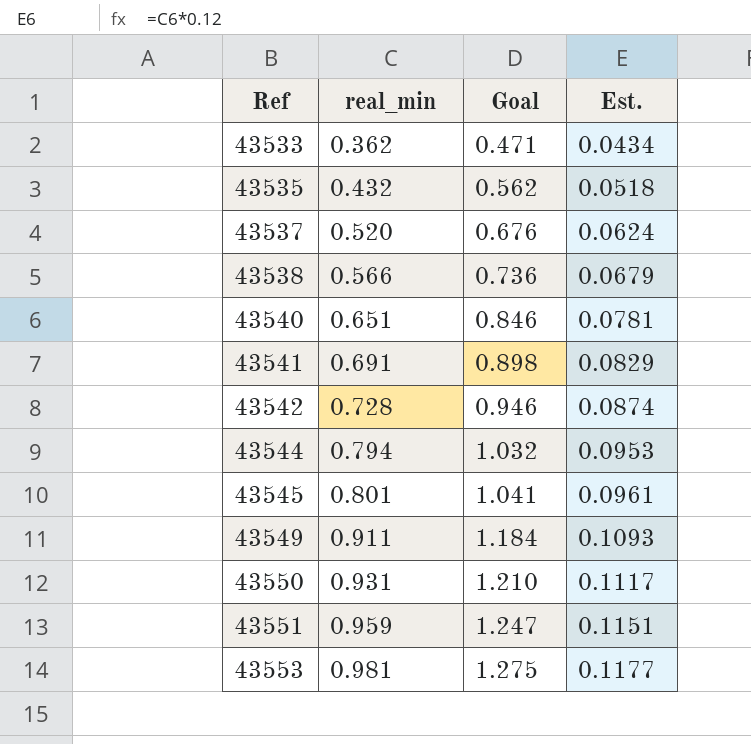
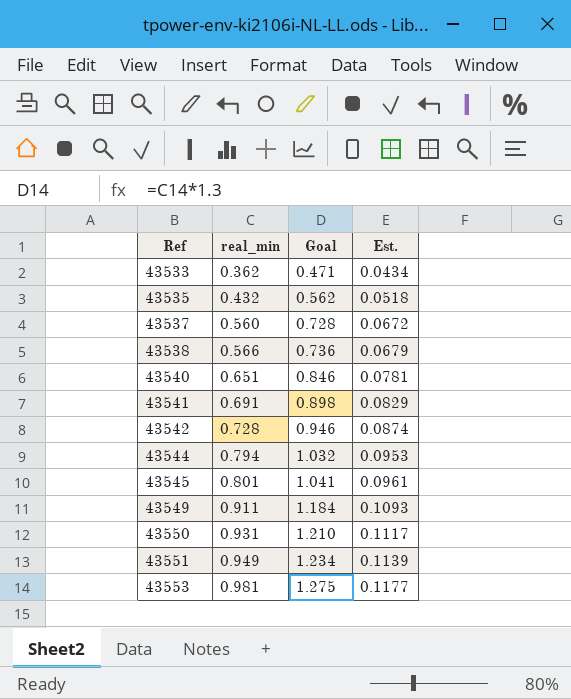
43537 | real_min: 0.520 -> 0.560
43537 | Goal: 0.676 -> 0.728
43537 | Est.: 0.0624 -> 0.0672
43551 | real_min: 0.959 -> 0.949
43551 | Goal: 1.247 -> 1.234
43551 | Est.: 0.1151 -> 0.1139

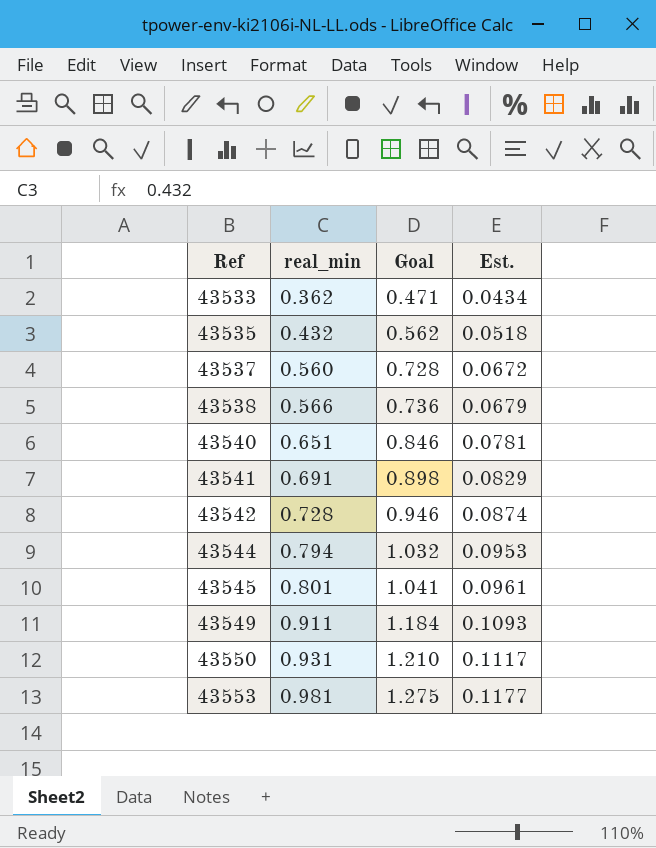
row 43551: 0.949 | 1.234 | 0.1139 -> none

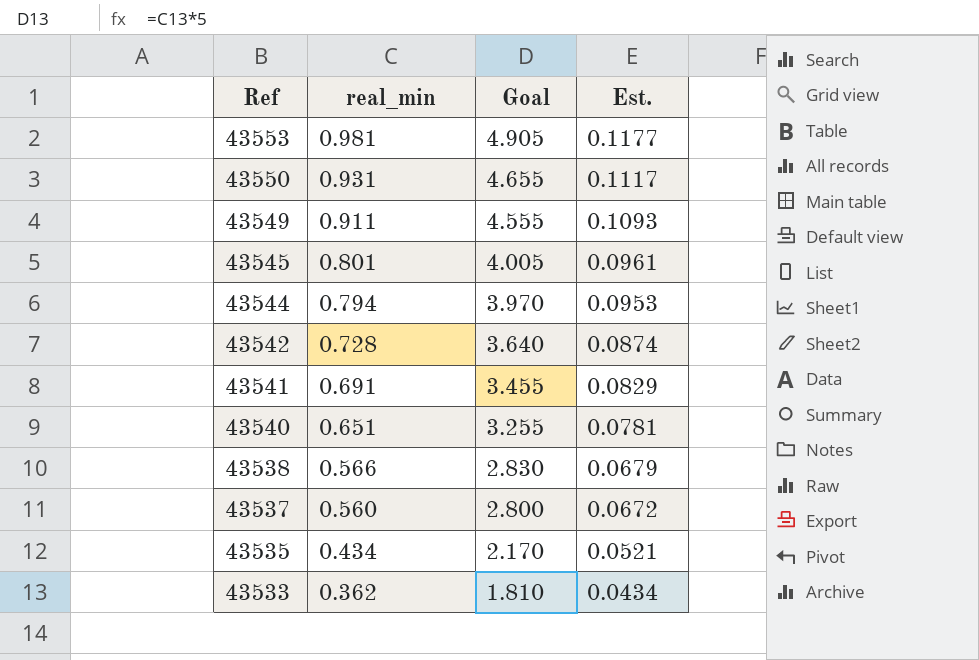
row order: Ref ascending -> Ref descending
column Goal | formula: [real_min] * 1.3 -> [real_min] * 5
43535 | real_min: 0.432 -> 0.434
43535 | Est.: 0.0518 -> 0.0521

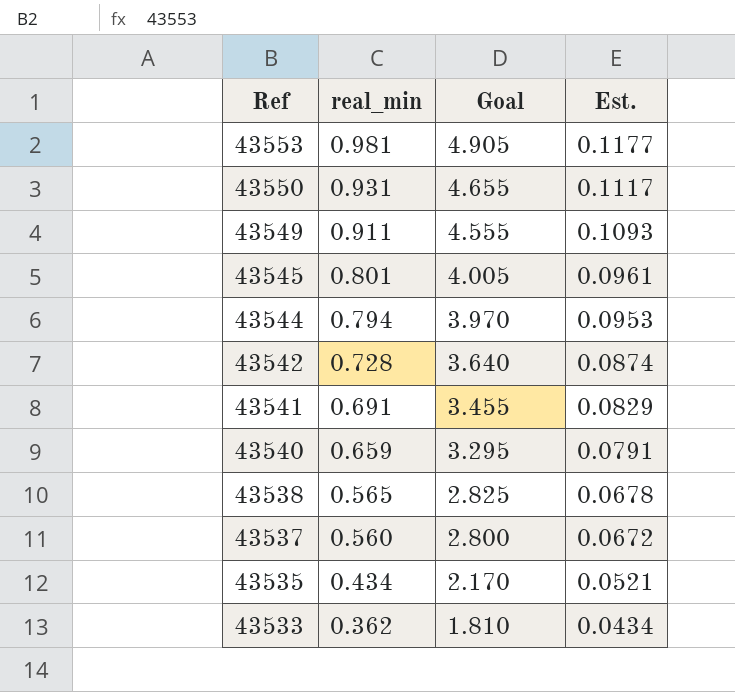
43540 | real_min: 0.651 -> 0.659
43540 | Goal: 3.255 -> 3.295
43540 | Est.: 0.0781 -> 0.0791
43538 | real_min: 0.566 -> 0.565
43538 | Goal: 2.830 -> 2.825
43538 | Est.: 0.0679 -> 0.0678

